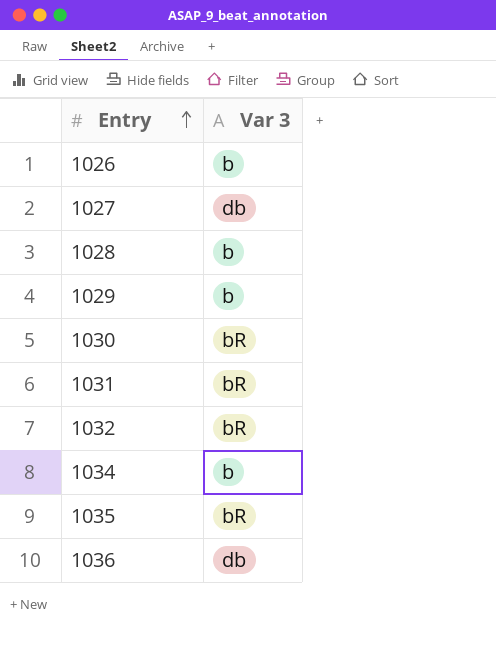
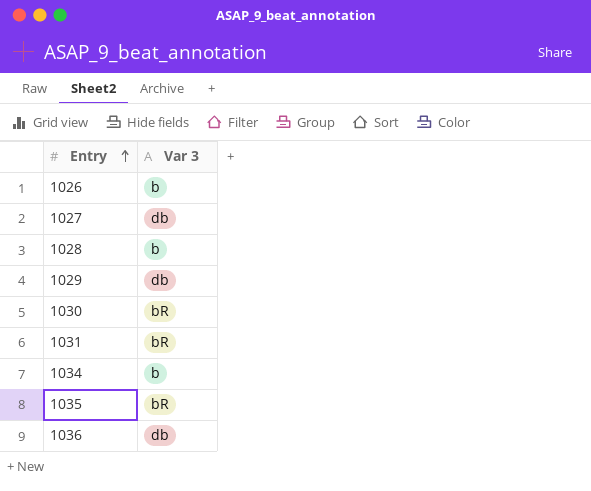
row 1032: bR -> none
1029 | Var 3: b -> db

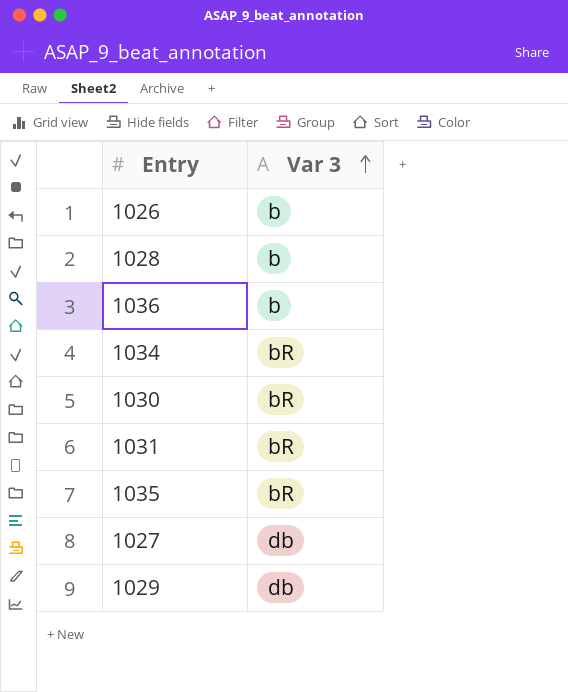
row order: Entry ascending -> Var 3 ascending
1036 | Var 3: db -> b
1034 | Var 3: b -> bR

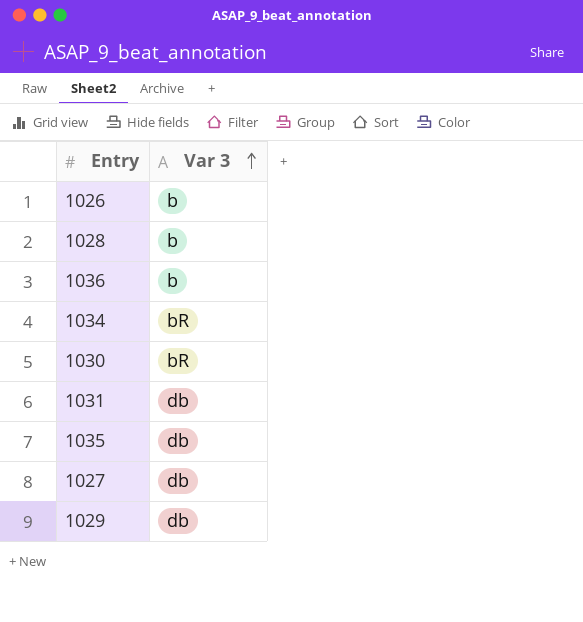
1031 | Var 3: bR -> db
1035 | Var 3: bR -> db

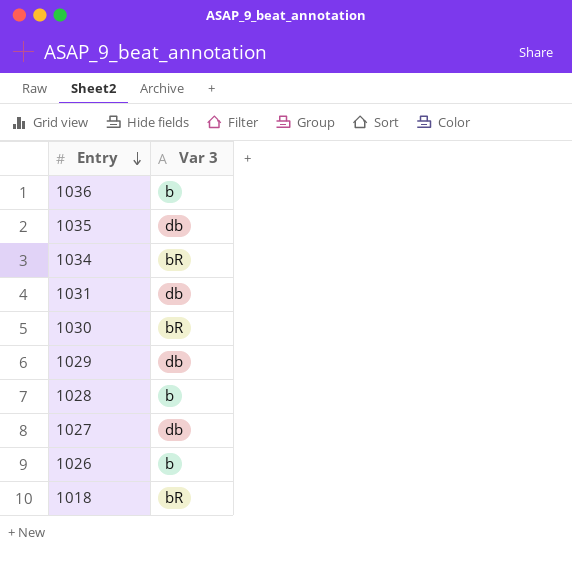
row order: Var 3 ascending -> Entry descending
row 1018: none -> bR

